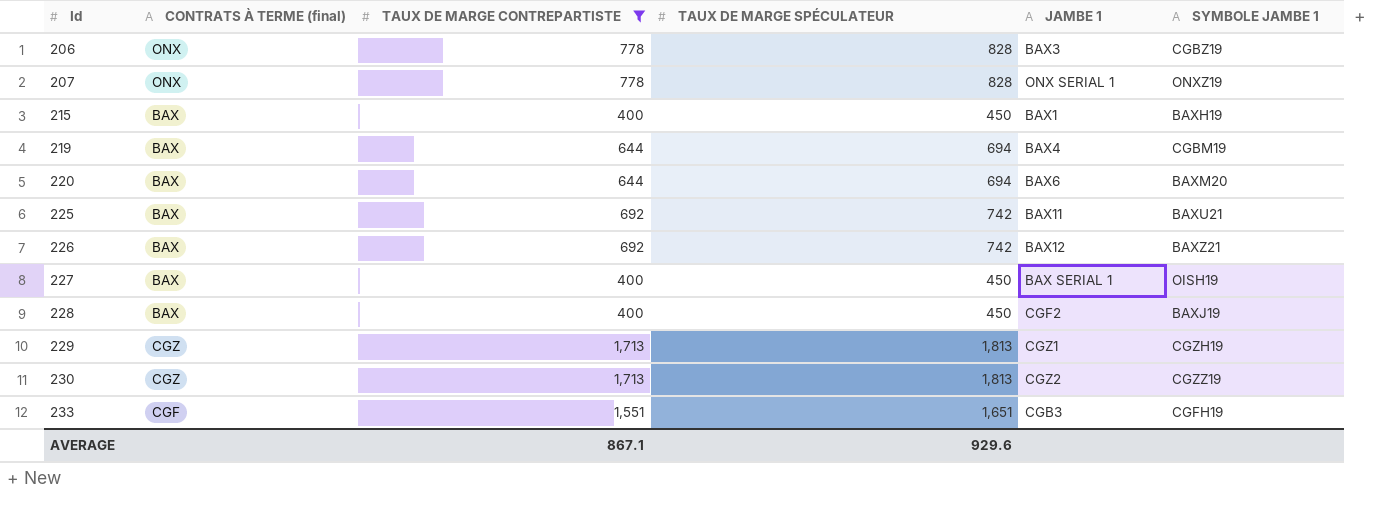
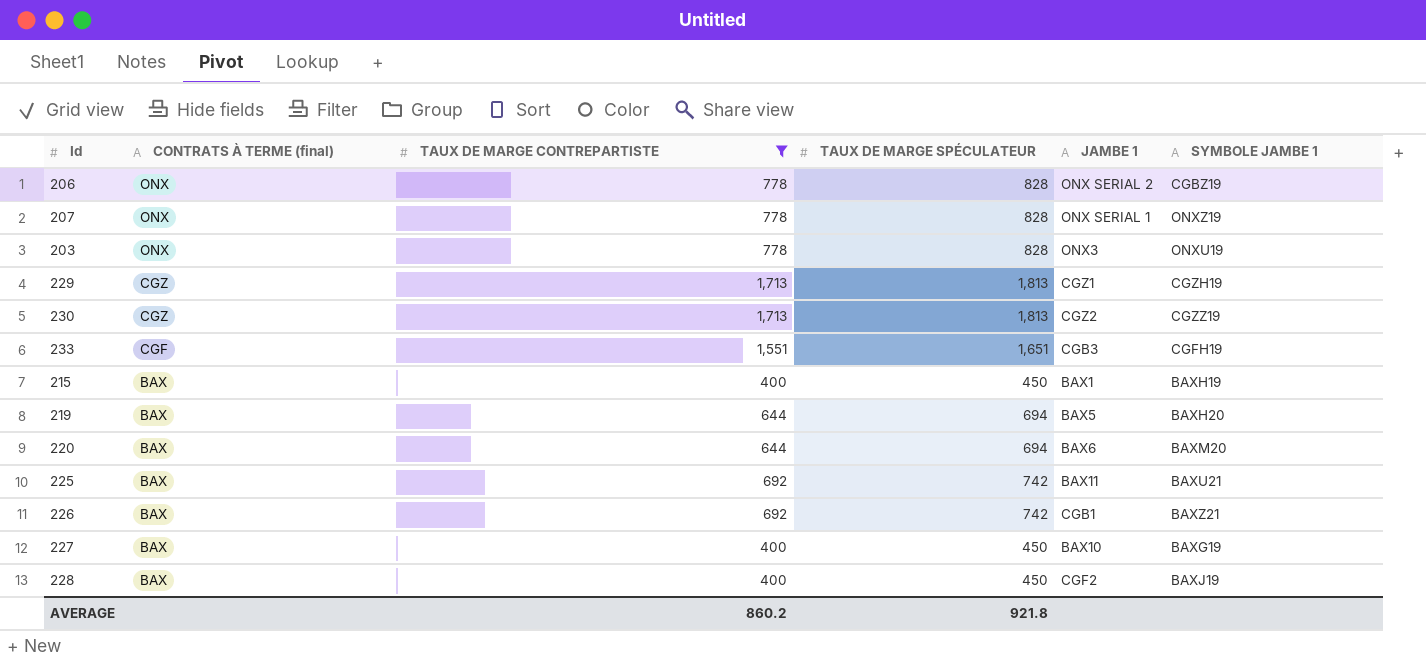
row order: Id ascending -> CONTRATS À TERME (final) descending
206 | JAMBE 1: BAX3 -> ONX SERIAL 2
row 203: none -> ONX | 778 | 828 | ONX3 | ONXU19
219 | JAMBE 1: BAX4 -> BAX5
219 | SYMBOLE JAMBE 1: CGBM19 -> BAXH20
226 | JAMBE 1: BAX12 -> CGB1
227 | JAMBE 1: BAX SERIAL 1 -> BAX10
227 | SYMBOLE JAMBE 1: OISH19 -> BAXG19
AVERAGE | TAUX DE MARGE CONTREPARTISTE: 867.1 -> 860.2
AVERAGE | TAUX DE MARGE SPÉCULATEUR: 929.6 -> 921.8

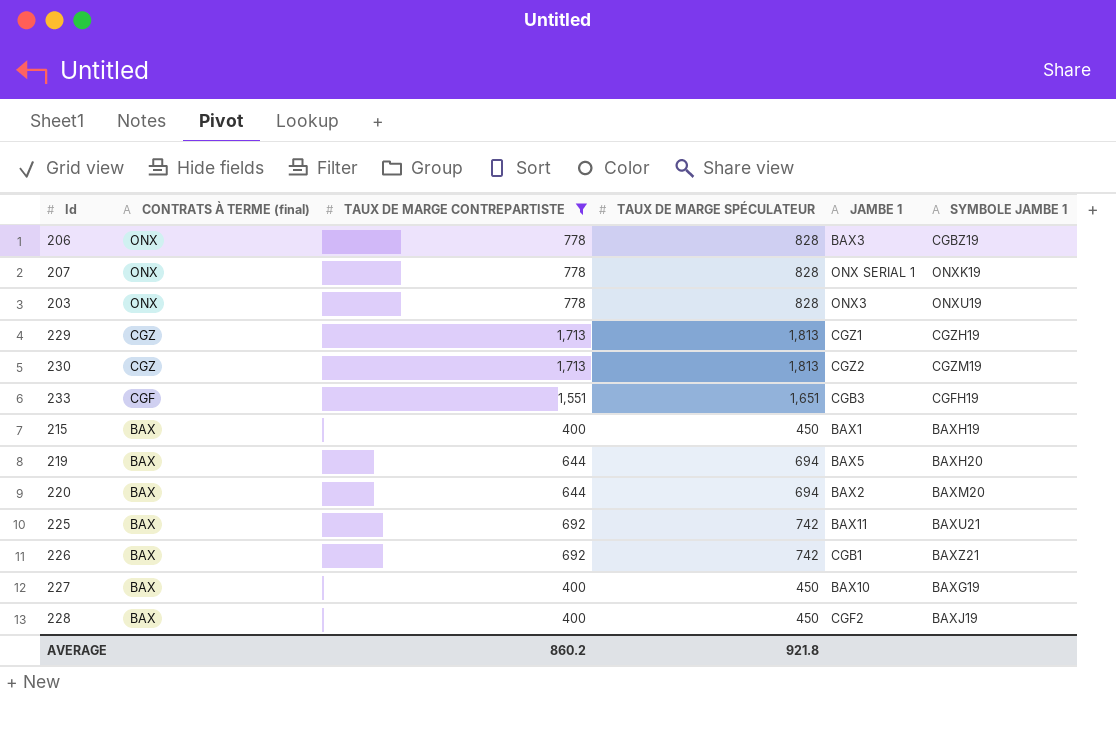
206 | JAMBE 1: ONX SERIAL 2 -> BAX3
207 | SYMBOLE JAMBE 1: ONXZ19 -> ONXK19
230 | SYMBOLE JAMBE 1: CGZZ19 -> CGZM19
220 | JAMBE 1: BAX6 -> BAX2

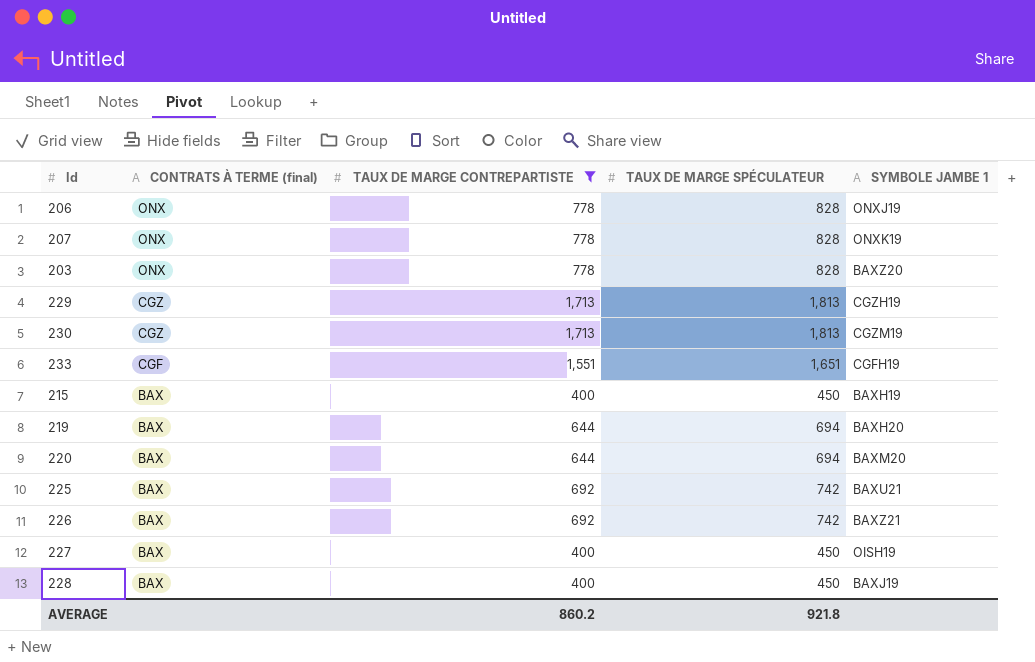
column JAMBE 1 | position: 5 -> none
206 | SYMBOLE JAMBE 1: CGBZ19 -> ONXJ19
203 | SYMBOLE JAMBE 1: ONXU19 -> BAXZ20
227 | SYMBOLE JAMBE 1: BAXG19 -> OISH19

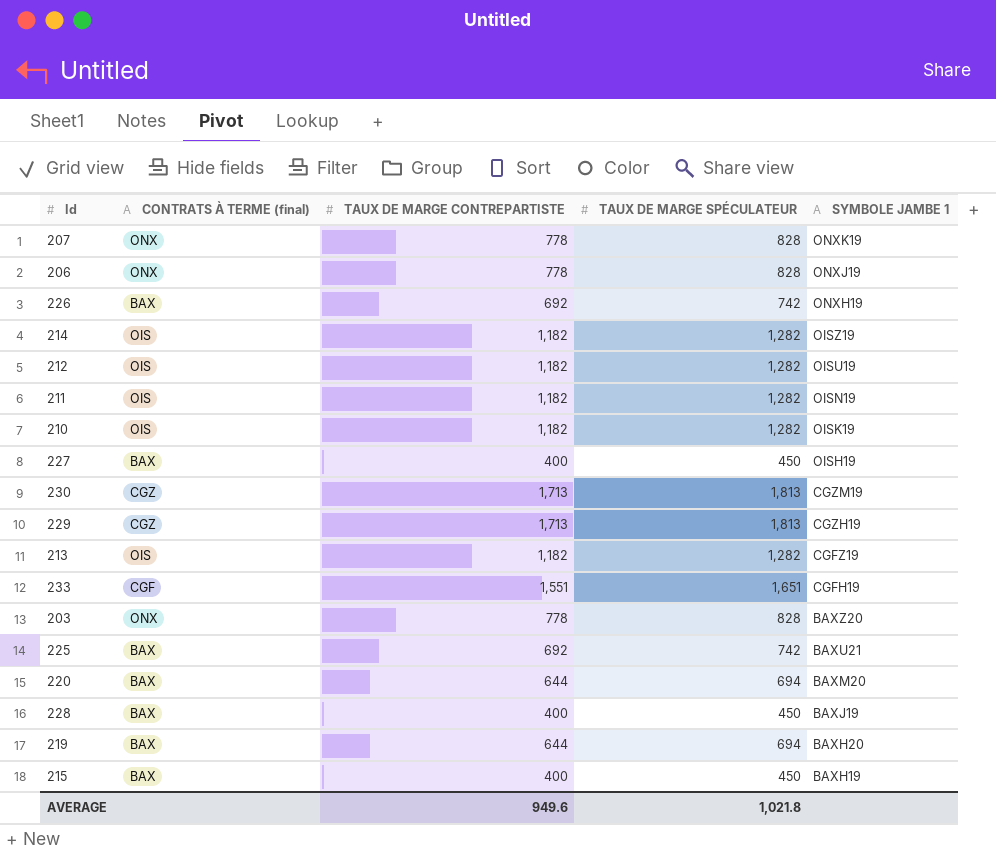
filter: TAUX DE MARGE CONTREPARTISTE != 1,182 -> none
row order: CONTRATS À TERME (final) descending -> SYMBOLE JAMBE 1 descending
226 | SYMBOLE JAMBE 1: BAXZ21 -> ONXH19
AVERAGE | TAUX DE MARGE CONTREPARTISTE: 860.2 -> 949.6
AVERAGE | TAUX DE MARGE SPÉCULATEUR: 921.8 -> 1,021.8

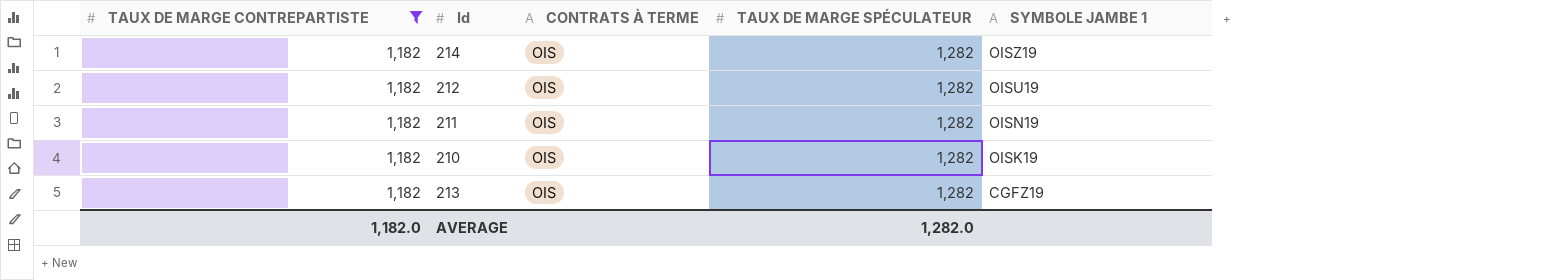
filter: none -> TAUX DE MARGE CONTREPARTISTE = 1,182
column TAUX DE MARGE CONTREPARTISTE | position: 3 -> 1
column name: CONTRATS À TERME (final) -> CONTRATS À TERME
AVERAGE | TAUX DE MARGE CONTREPARTISTE: 949.6 -> 1,182.0
AVERAGE | TAUX DE MARGE SPÉCULATEUR: 1,021.8 -> 1,282.0

